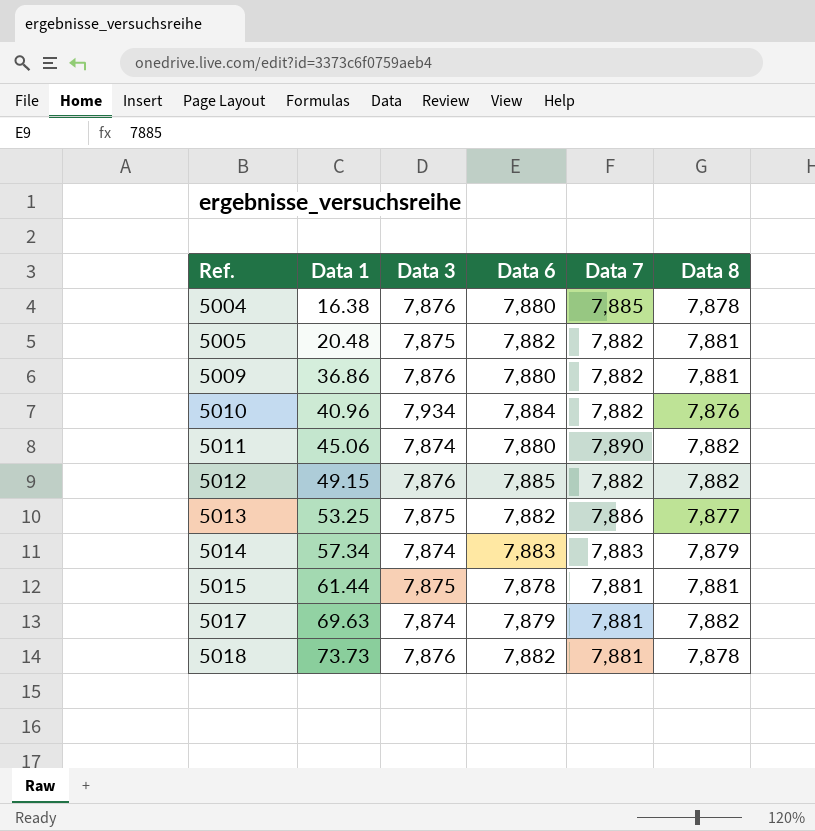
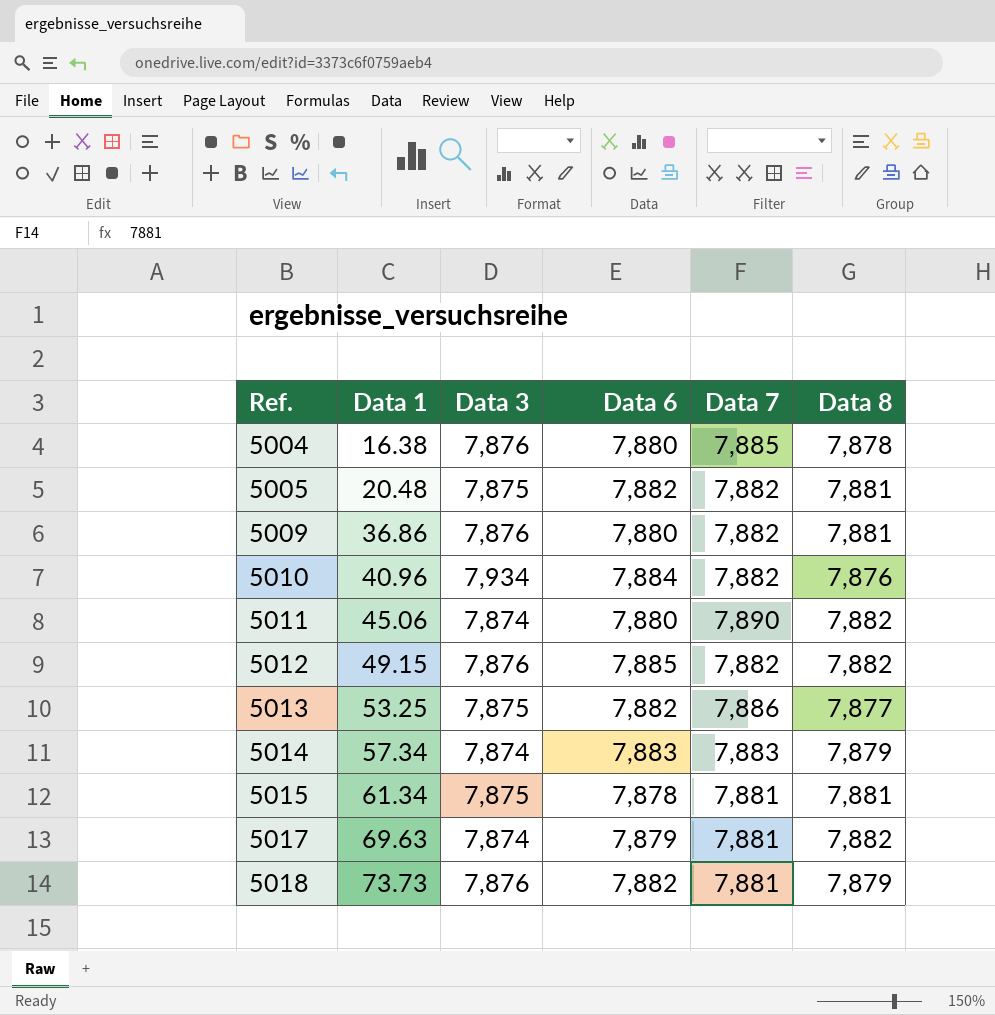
5015 | Data 1: 61.44 -> 61.34
5018 | Data 8: 7,878 -> 7,879

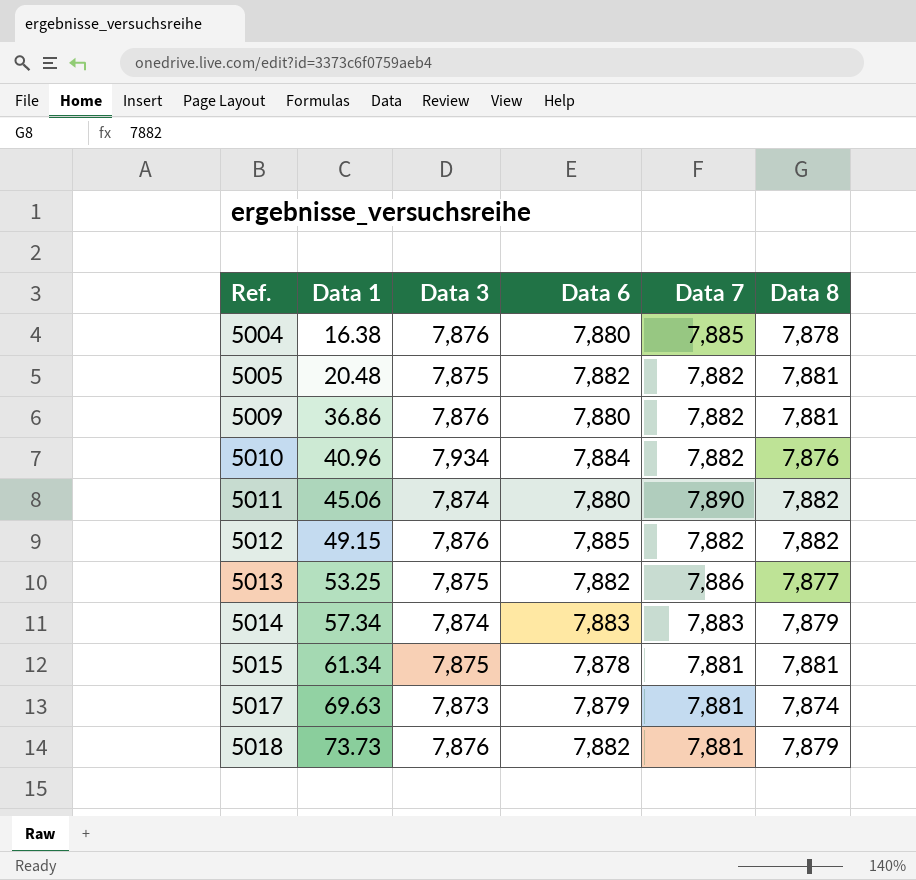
5017 | Data 3: 7,874 -> 7,873
5017 | Data 8: 7,882 -> 7,874

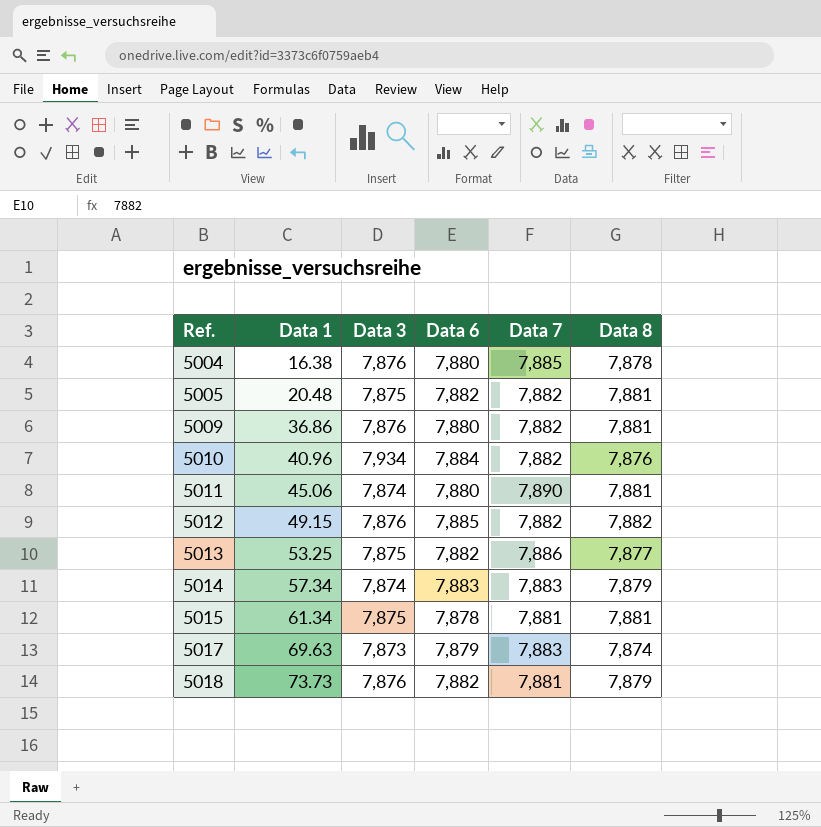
5011 | Data 8: 7,882 -> 7,881
5017 | Data 7: 7,881 -> 7,883

